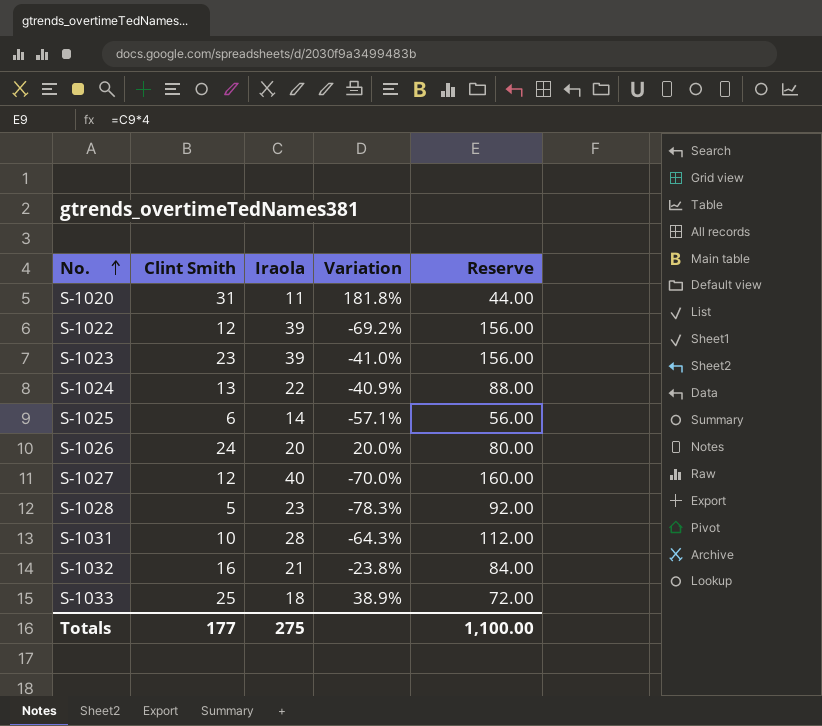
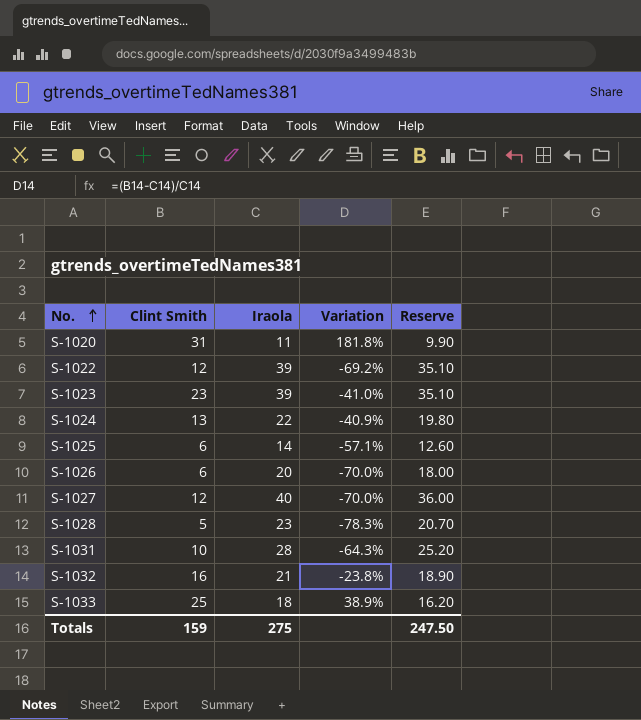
column Reserve | formula: [Iraola] * 4 -> [Iraola] * 0.9
S-1026 | Clint Smith: 24 -> 6
S-1026 | Variation: 20.0% -> -70.0%
Totals | Clint Smith: 177 -> 159
Totals | Reserve: 1,100.00 -> 247.50

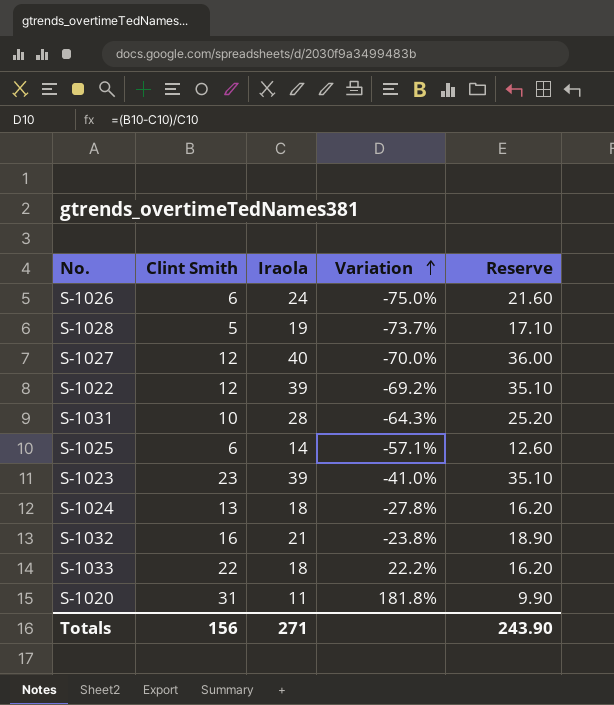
row order: No. ascending -> Variation ascending
S-1026 | Iraola: 20 -> 24
S-1026 | Variation: -70.0% -> -75.0%
S-1026 | Reserve: 18.00 -> 21.60
S-1028 | Iraola: 23 -> 19
S-1028 | Variation: -78.3% -> -73.7%
S-1028 | Reserve: 20.70 -> 17.10
S-1024 | Iraola: 22 -> 18
S-1024 | Variation: -40.9% -> -27.8%
S-1024 | Reserve: 19.80 -> 16.20
S-1033 | Clint Smith: 25 -> 22
S-1033 | Variation: 38.9% -> 22.2%
Totals | Clint Smith: 159 -> 156
Totals | Iraola: 275 -> 271
Totals | Reserve: 247.50 -> 243.90

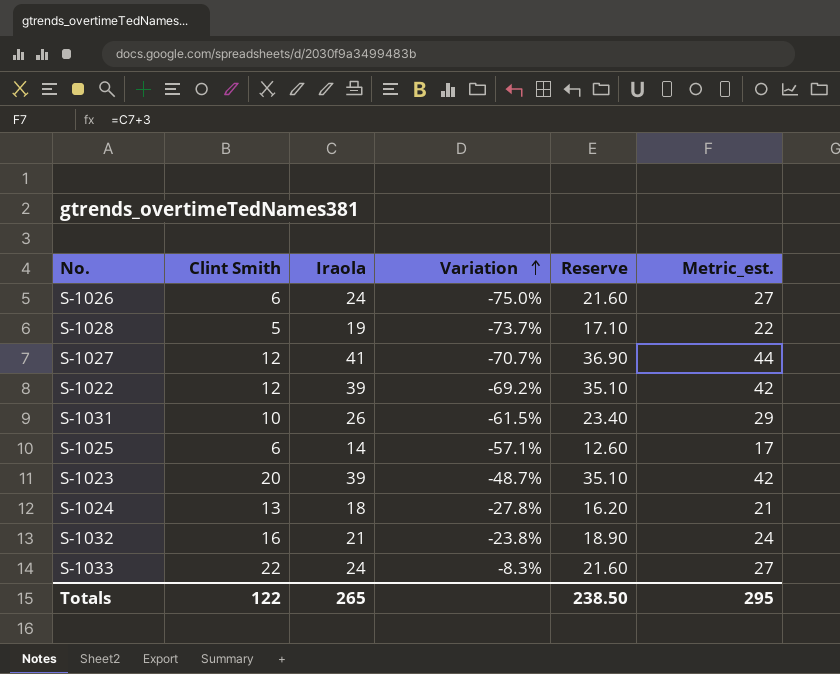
column Metric_est. | formula: none -> [Iraola] + 3
row S-1020: 31 | 11 | 181.8% | 9.90 -> none
S-1027 | Iraola: 40 -> 41
S-1027 | Variation: -70.0% -> -70.7%
S-1027 | Reserve: 36.00 -> 36.90
S-1031 | Iraola: 28 -> 26
S-1031 | Variation: -64.3% -> -61.5%
S-1031 | Reserve: 25.20 -> 23.40
S-1023 | Clint Smith: 23 -> 20
S-1023 | Variation: -41.0% -> -48.7%
S-1033 | Iraola: 18 -> 24
S-1033 | Variation: 22.2% -> -8.3%
S-1033 | Reserve: 16.20 -> 21.60
Totals | Clint Smith: 156 -> 122
Totals | Iraola: 271 -> 265
Totals | Reserve: 243.90 -> 238.50

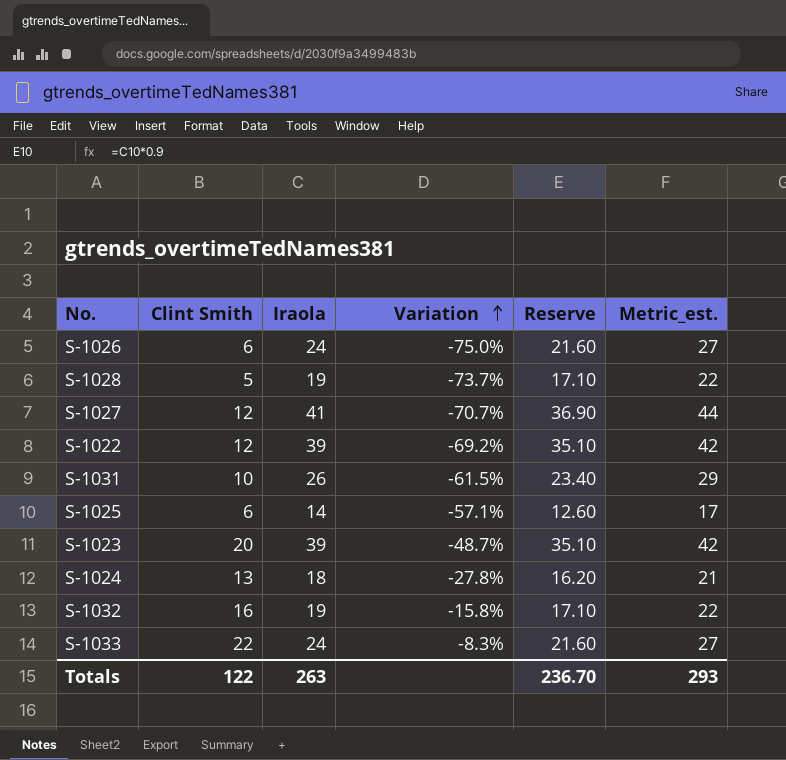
S-1032 | Iraola: 21 -> 19
S-1032 | Variation: -23.8% -> -15.8%
S-1032 | Reserve: 18.90 -> 17.10
S-1032 | Metric_est.: 24 -> 22
Totals | Iraola: 265 -> 263
Totals | Reserve: 238.50 -> 236.70
Totals | Metric_est.: 295 -> 293

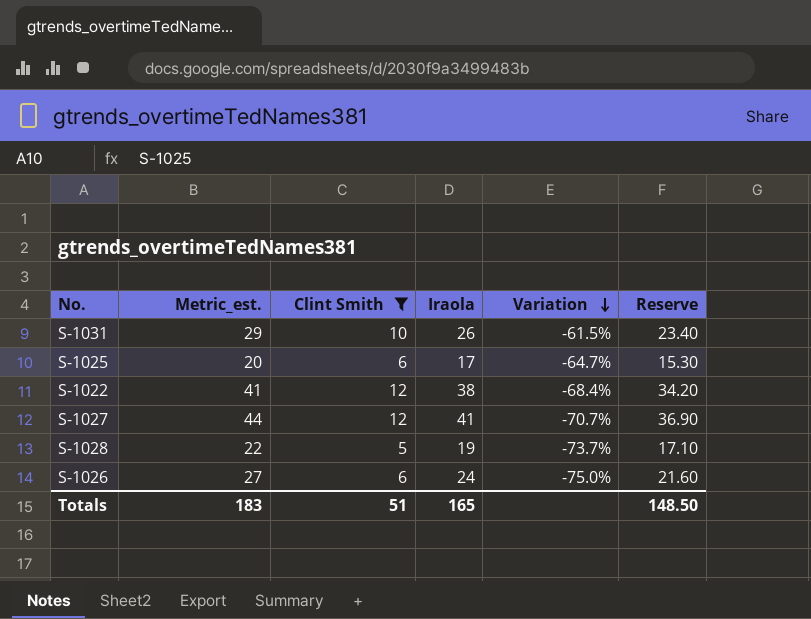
filter: none -> Clint Smith <= 12
row order: Variation ascending -> Variation descending
column Metric_est. | position: 6 -> 2
S-1025 | Metric_est.: 17 -> 20
S-1025 | Iraola: 14 -> 17
S-1025 | Variation: -57.1% -> -64.7%
S-1025 | Reserve: 12.60 -> 15.30
S-1022 | Metric_est.: 42 -> 41
S-1022 | Iraola: 39 -> 38
S-1022 | Variation: -69.2% -> -68.4%
S-1022 | Reserve: 35.10 -> 34.20
Totals | Metric_est.: 293 -> 183
Totals | Clint Smith: 122 -> 51
Totals | Iraola: 263 -> 165
Totals | Reserve: 236.70 -> 148.50

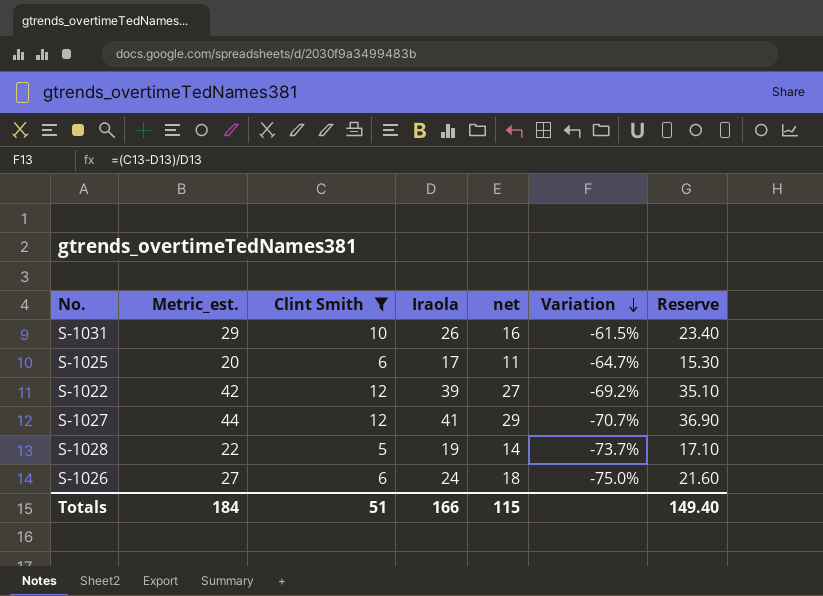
column net | formula: none -> [Iraola] - [Clint Smith]
S-1022 | Metric_est.: 41 -> 42
S-1022 | Iraola: 38 -> 39
S-1022 | Variation: -68.4% -> -69.2%
S-1022 | Reserve: 34.20 -> 35.10
Totals | Metric_est.: 183 -> 184
Totals | Iraola: 165 -> 166
Totals | Reserve: 148.50 -> 149.40

